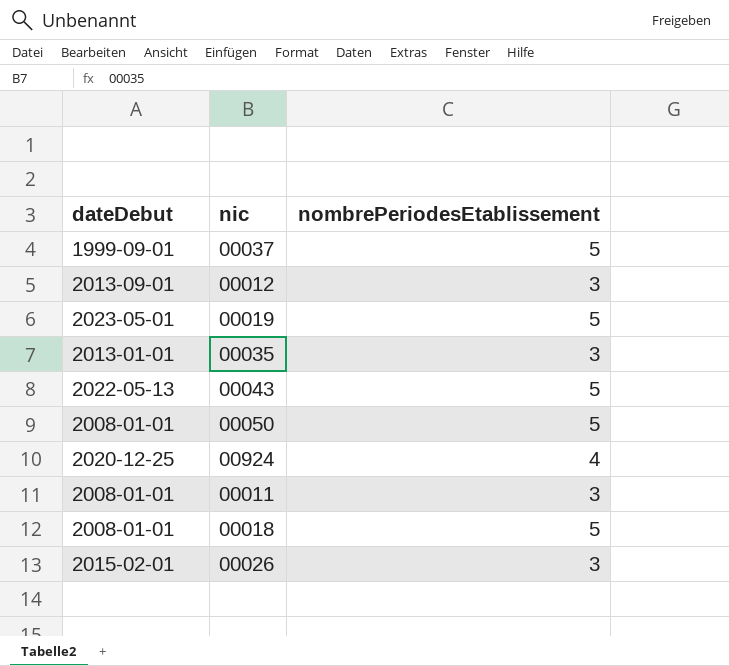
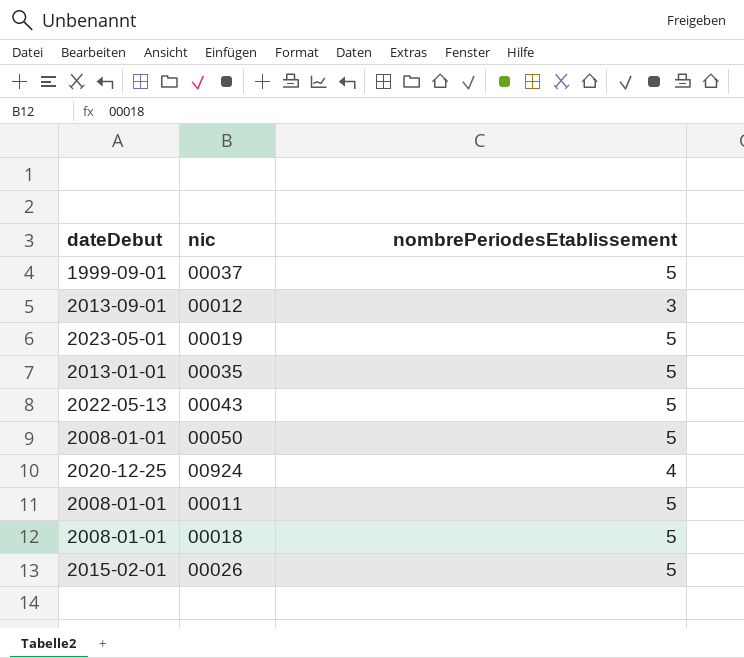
00035 | nombrePeriodesEtablissement: 3 -> 5
00011 | nombrePeriodesEtablissement: 3 -> 5
00026 | nombrePeriodesEtablissement: 3 -> 5

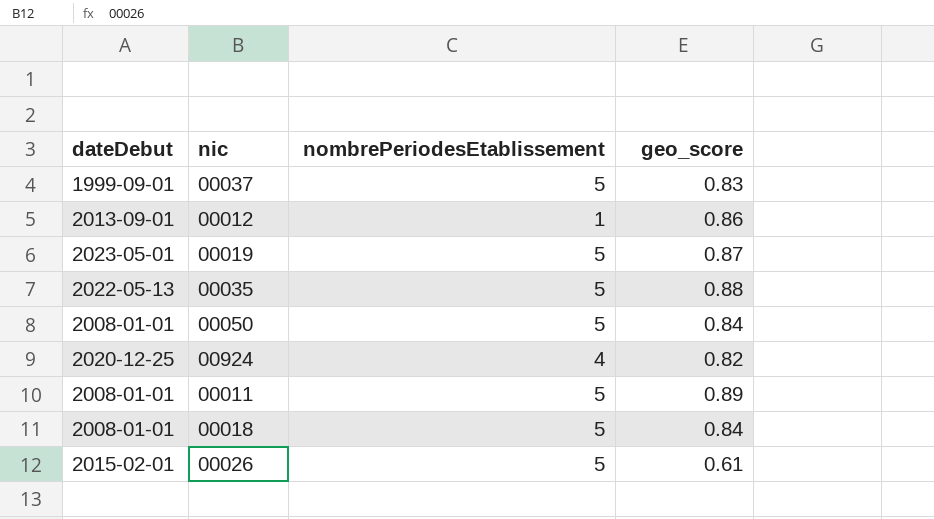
column geo_score | position: none -> 4
row 00043: 2022-05-13 | 5 -> none
00012 | nombrePeriodesEtablissement: 3 -> 1
00035 | dateDebut: 2013-01-01 -> 2022-05-13

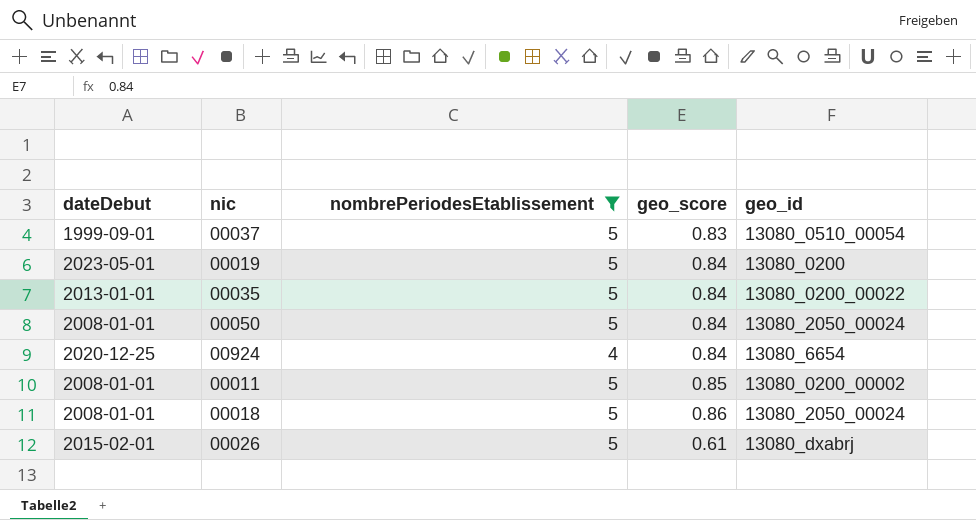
filter: none -> nombrePeriodesEtablissement != 1
column geo_id | position: none -> 5
00019 | geo_score: 0.87 -> 0.84
00035 | dateDebut: 2022-05-13 -> 2013-01-01
00035 | geo_score: 0.88 -> 0.84
00924 | geo_score: 0.82 -> 0.84
00011 | geo_score: 0.89 -> 0.85
00018 | geo_score: 0.84 -> 0.86

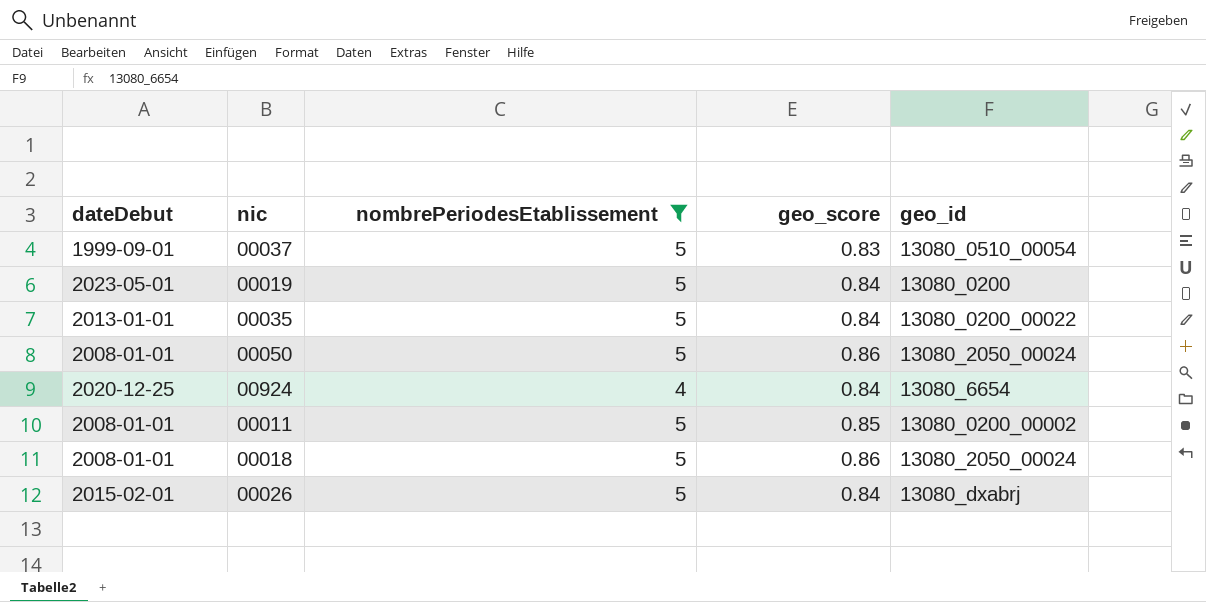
00050 | geo_score: 0.84 -> 0.86
00026 | geo_score: 0.61 -> 0.84

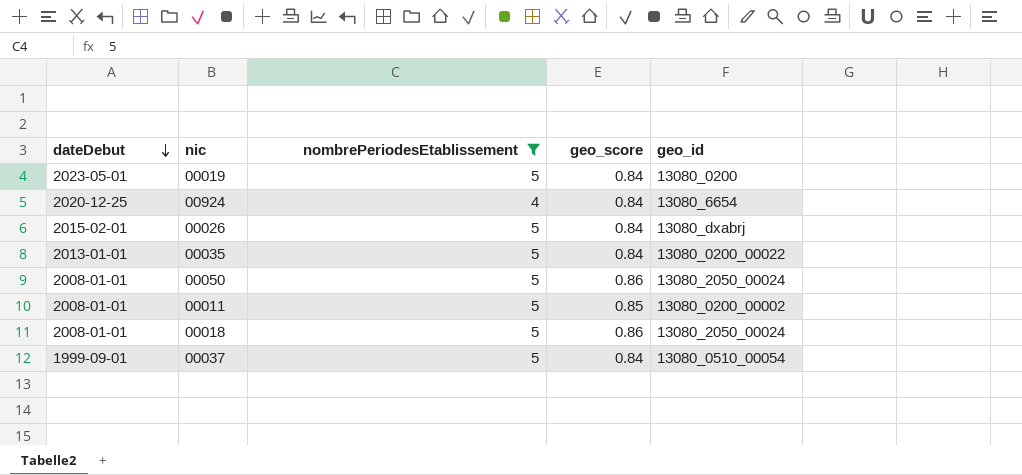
row order: none -> dateDebut descending
00037 | geo_score: 0.83 -> 0.84

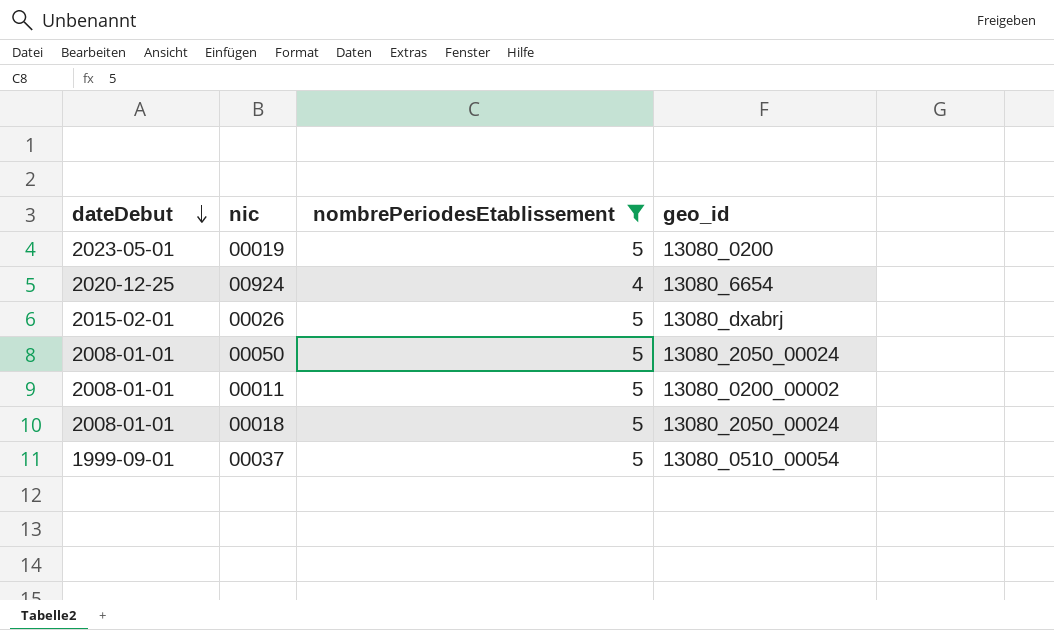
column geo_score | position: 4 -> none
row 00035: 2013-01-01 | 5 | 0.84 | 13080_0200_00022 -> none

